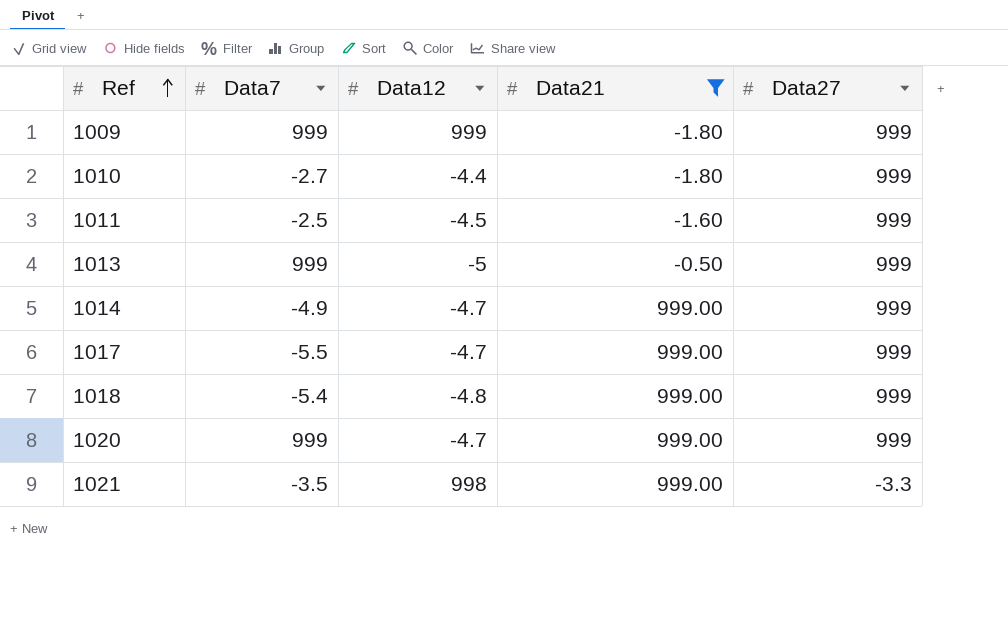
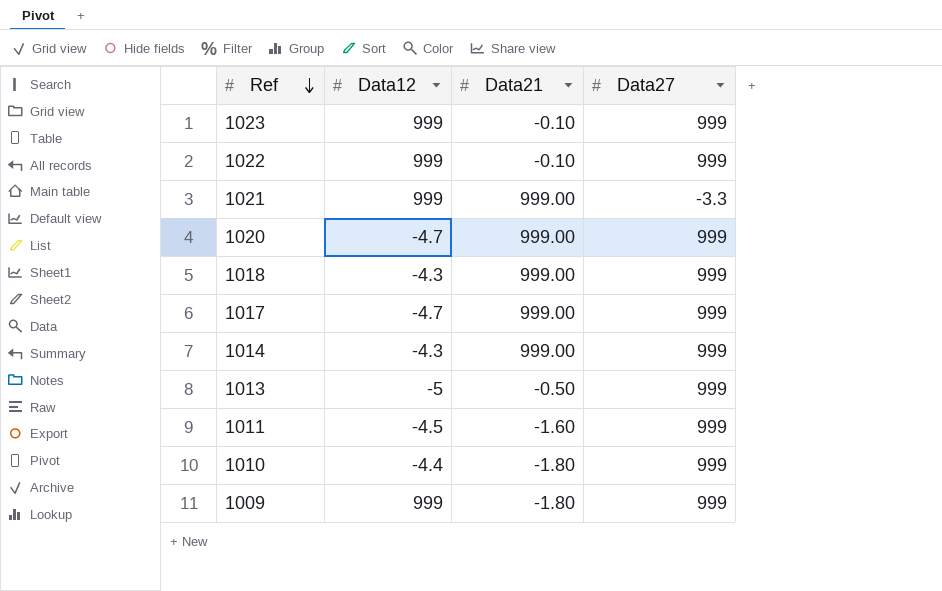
filter: Data21 != -0.10 -> none
row order: Ref ascending -> Ref descending
column Data7 | position: 2 -> none
1021 | Data12: 998 -> 999
1018 | Data12: -4.8 -> -4.3
1014 | Data12: -4.7 -> -4.3

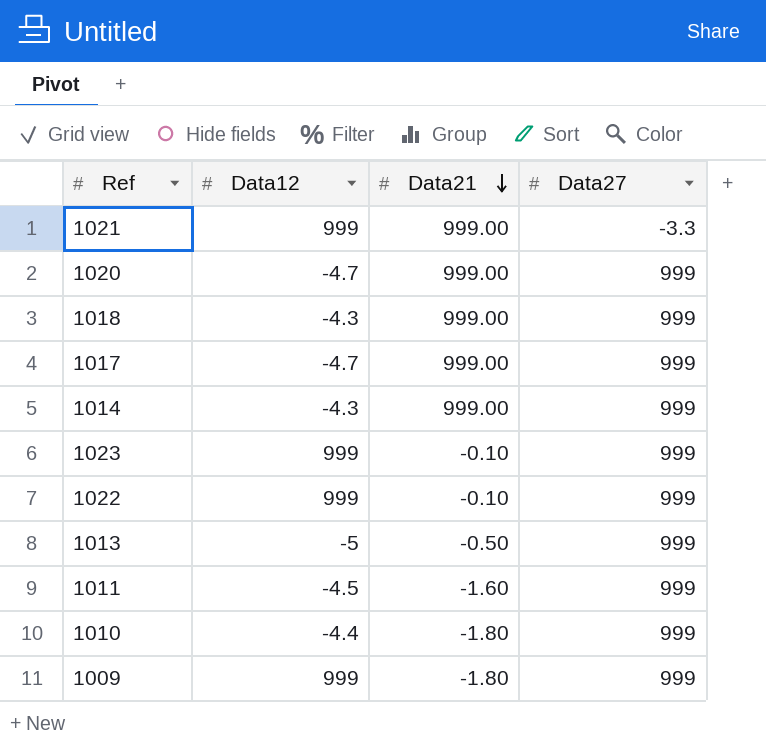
row order: Ref descending -> Data21 descending

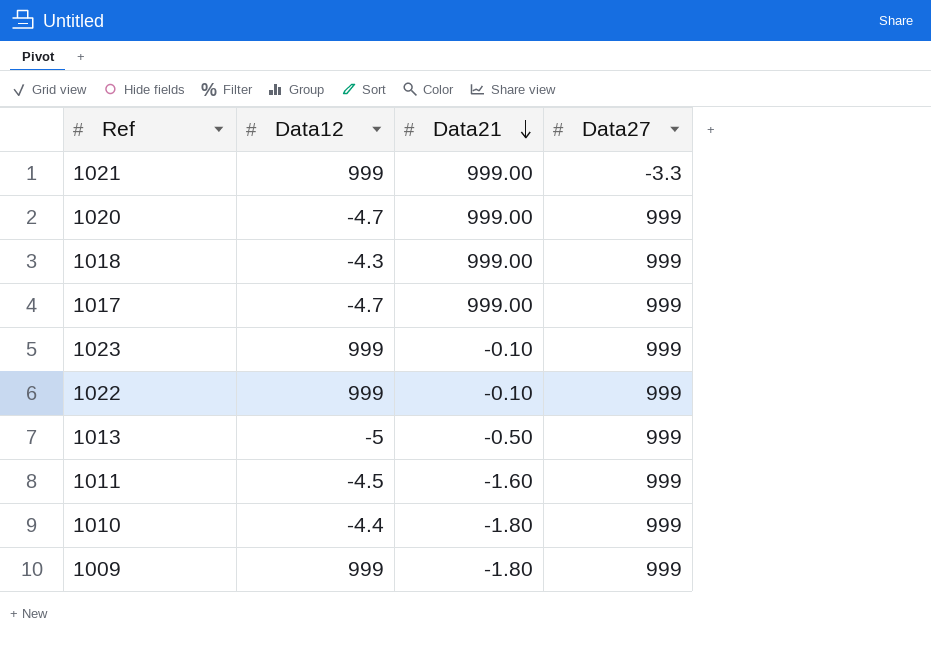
row 1014: -4.3 | 999.00 | 999 -> none

